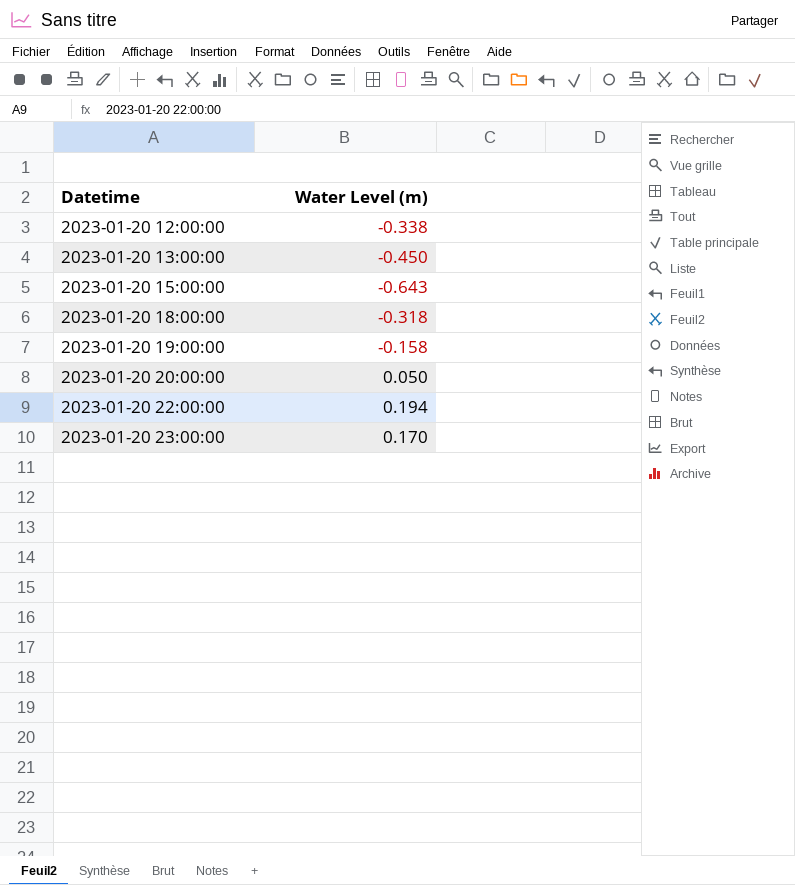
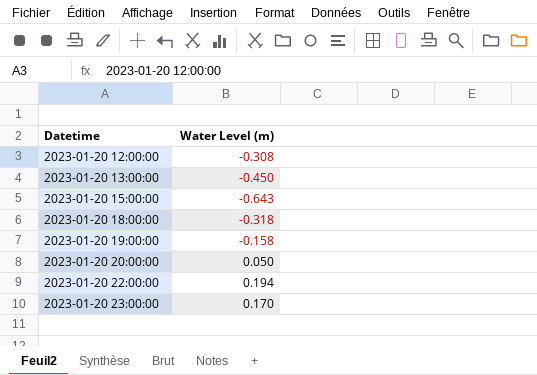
2023-01-20 12:00:00 | Water Level (m): -0.338 -> -0.308

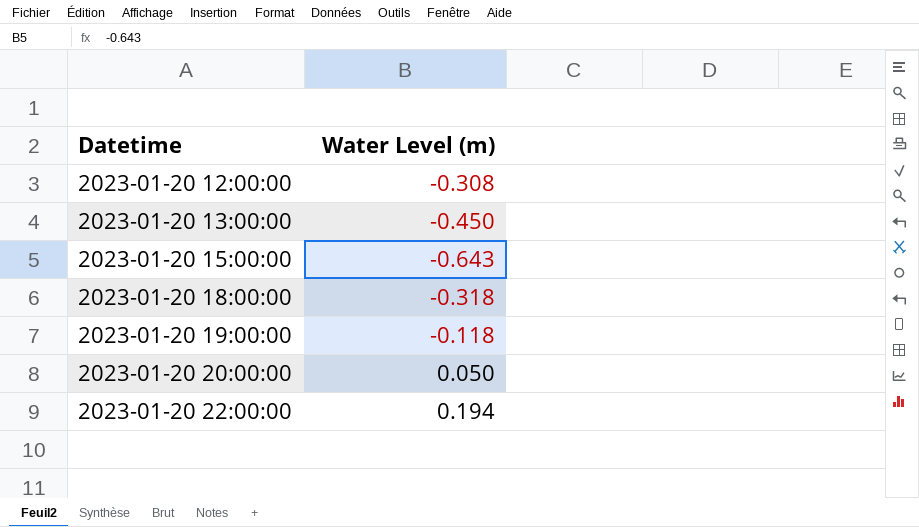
row 2023-01-20 23:00:00: 0.170 -> none
2023-01-20 19:00:00 | Water Level (m): -0.158 -> -0.118

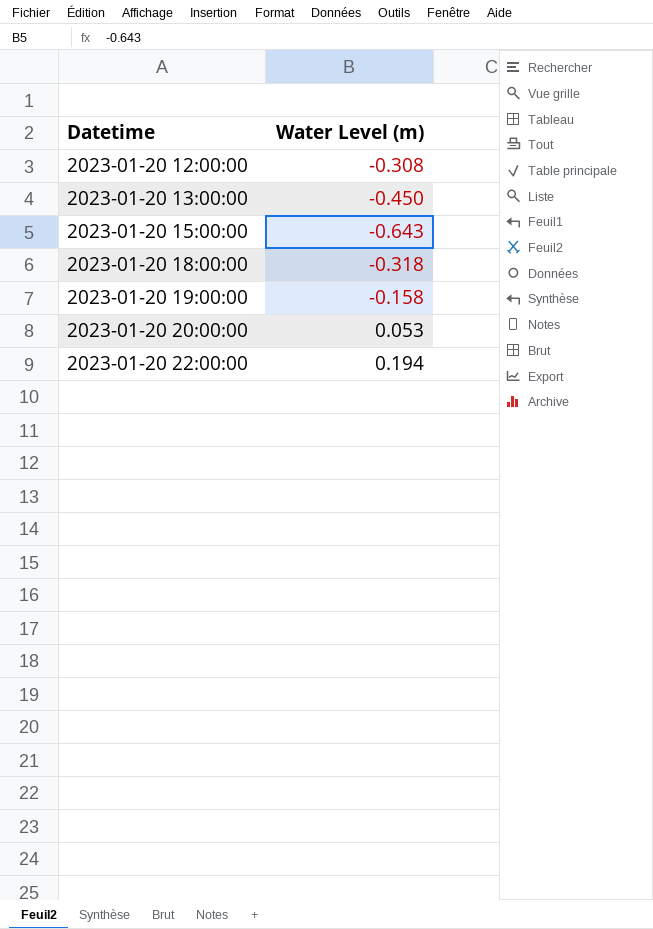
2023-01-20 19:00:00 | Water Level (m): -0.118 -> -0.158
2023-01-20 20:00:00 | Water Level (m): 0.050 -> 0.053

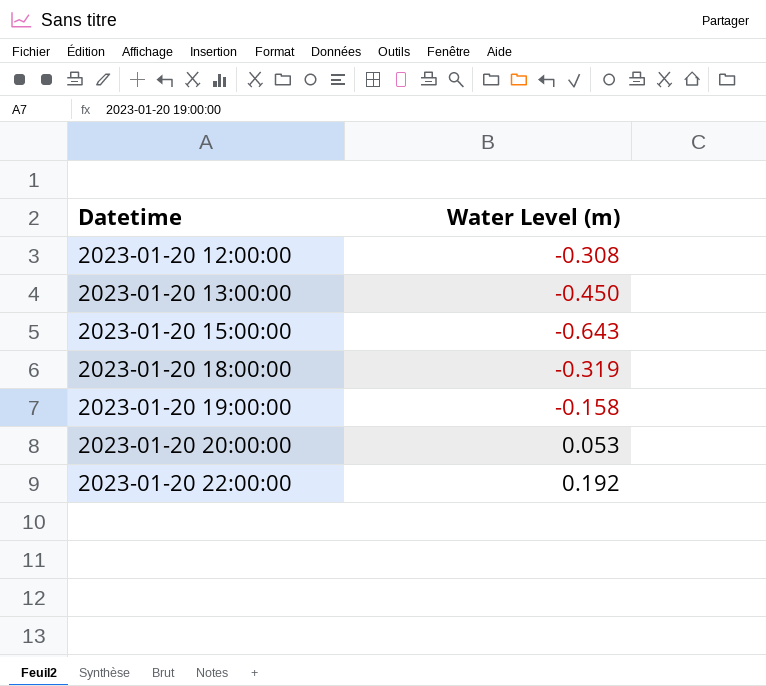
2023-01-20 18:00:00 | Water Level (m): -0.318 -> -0.319
2023-01-20 22:00:00 | Water Level (m): 0.194 -> 0.192

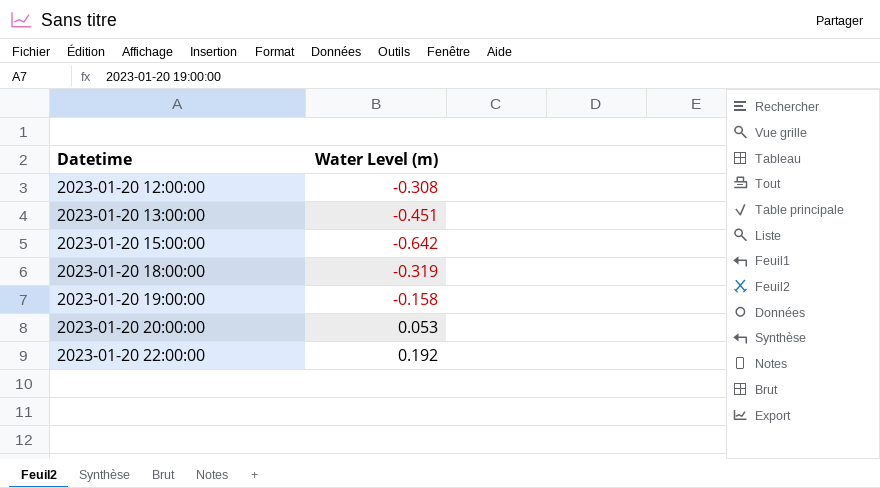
2023-01-20 13:00:00 | Water Level (m): -0.450 -> -0.451
2023-01-20 15:00:00 | Water Level (m): -0.643 -> -0.642

